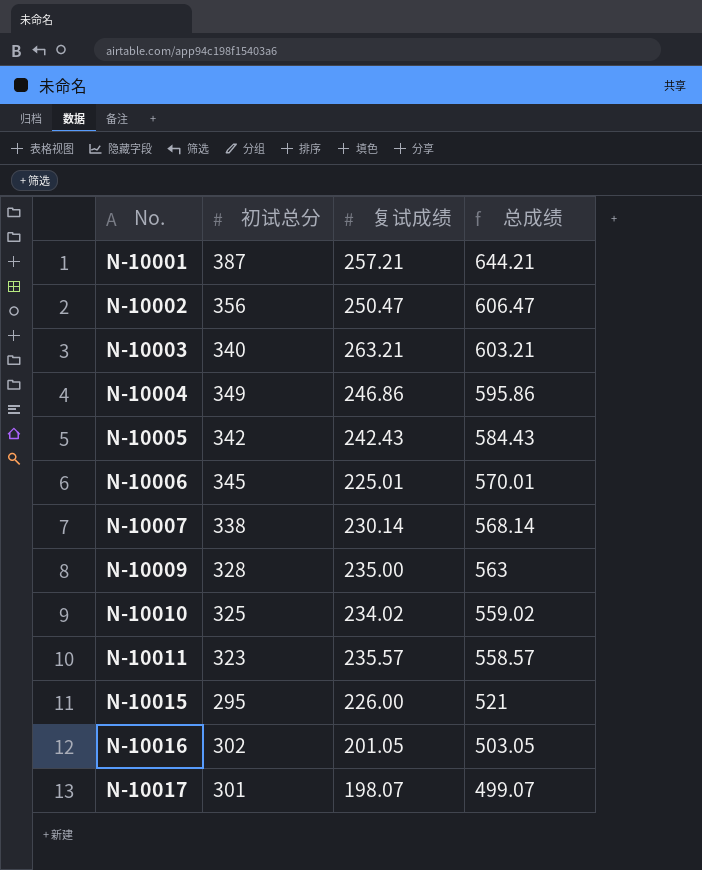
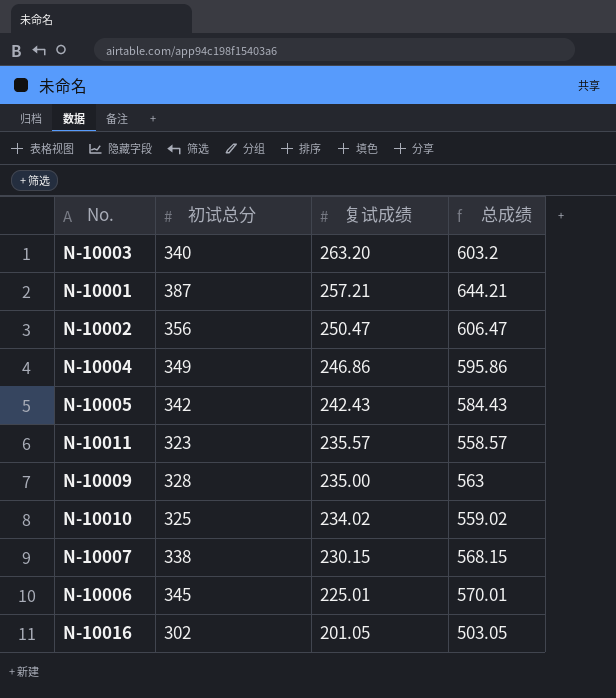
row order: No. ascending -> 复试成绩 descending
row N-10015: 295 | 226.00 | 521 -> none
row N-10017: 301 | 198.07 | 499.07 -> none
N-10003 | 复试成绩: 263.21 -> 263.20
N-10003 | 总成绩: 603.21 -> 603.2
N-10007 | 复试成绩: 230.14 -> 230.15
N-10007 | 总成绩: 568.14 -> 568.15

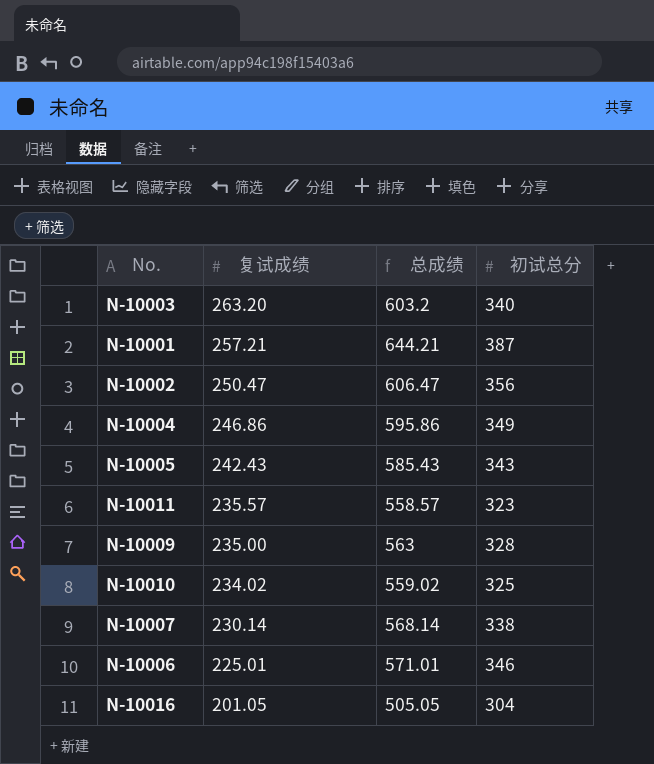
column 初试总分 | position: 2 -> 4
N-10005 | 总成绩: 584.43 -> 585.43
N-10005 | 初试总分: 342 -> 343
N-10007 | 复试成绩: 230.15 -> 230.14
N-10007 | 总成绩: 568.15 -> 568.14
N-10006 | 总成绩: 570.01 -> 571.01
N-10006 | 初试总分: 345 -> 346
N-10016 | 总成绩: 503.05 -> 505.05
N-10016 | 初试总分: 302 -> 304

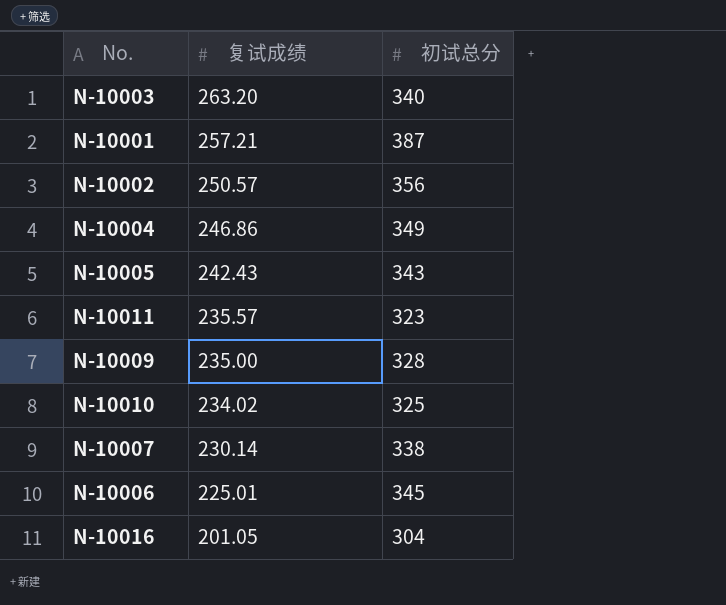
column 总成绩 | formula: [复试成绩] + [初试总分] -> none
N-10002 | 复试成绩: 250.47 -> 250.57
N-10006 | 初试总分: 346 -> 345

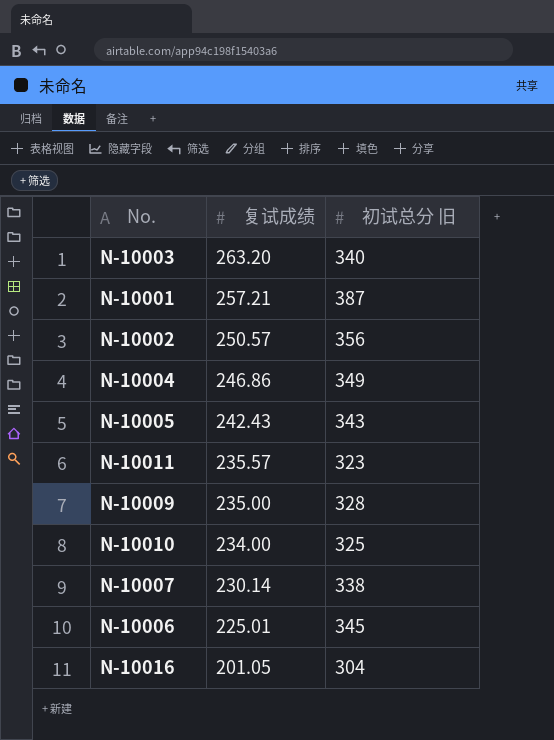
column name: 初试总分 -> 初试总分 旧
N-10010 | 复试成绩: 234.02 -> 234.00

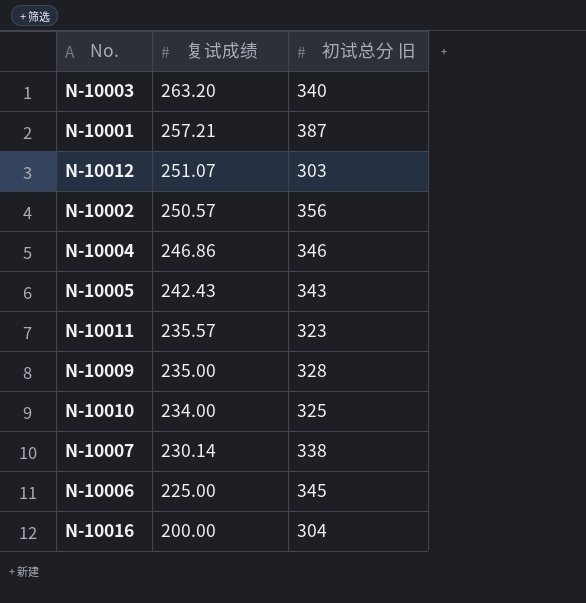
row N-10012: none -> 251.07 | 303
N-10004 | 初试总分 旧: 349 -> 346
N-10006 | 复试成绩: 225.01 -> 225.00
N-10016 | 复试成绩: 201.05 -> 200.00

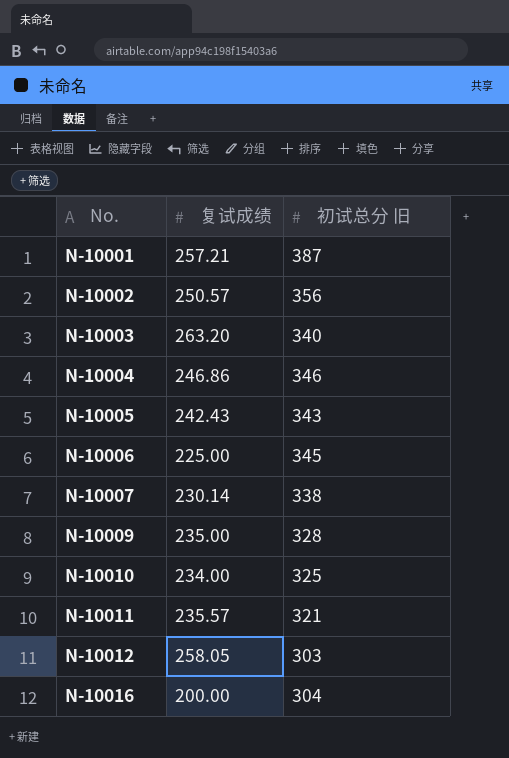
row order: 复试成绩 descending -> No. ascending
N-10011 | 初试总分 旧: 323 -> 321
N-10012 | 复试成绩: 251.07 -> 258.05

